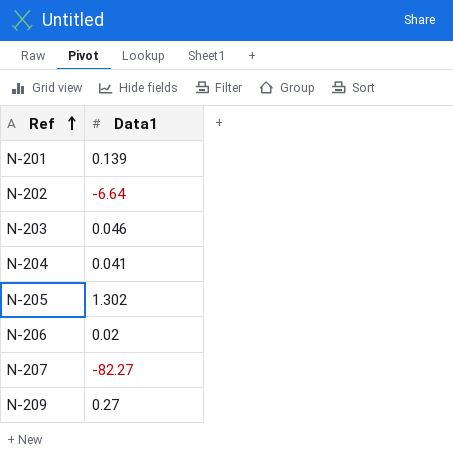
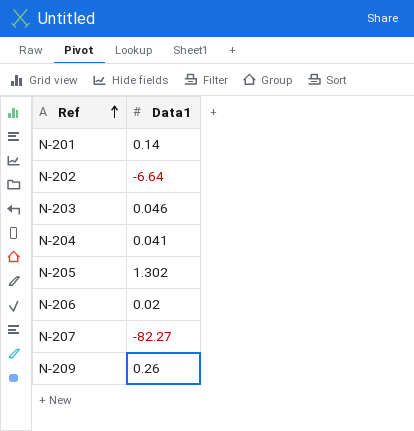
N-201 | Data1: 0.139 -> 0.14
N-209 | Data1: 0.27 -> 0.26

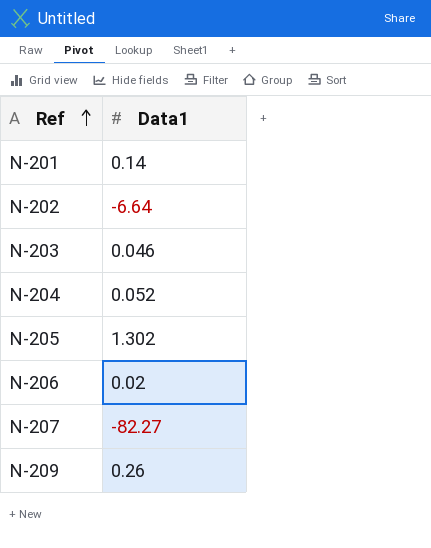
N-204 | Data1: 0.041 -> 0.052

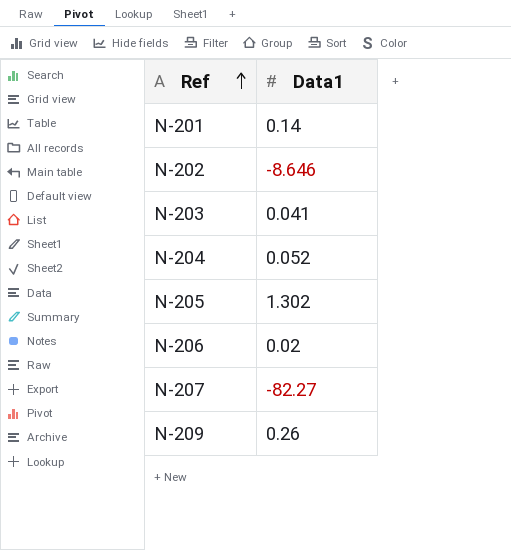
N-202 | Data1: -6.64 -> -8.646
N-203 | Data1: 0.046 -> 0.041

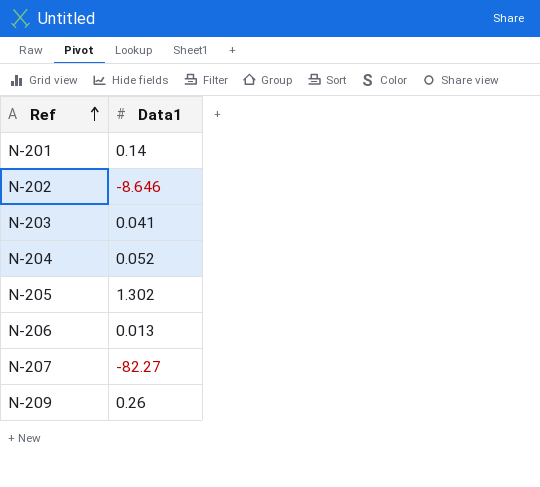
N-206 | Data1: 0.02 -> 0.013

